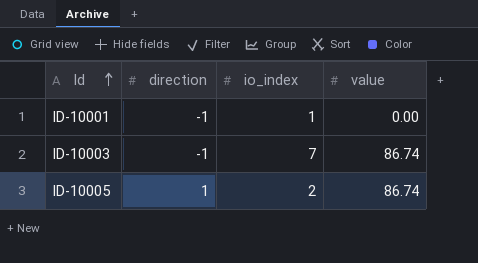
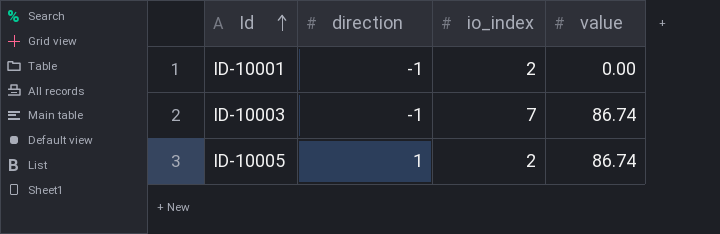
ID-10001 | io_index: 1 -> 2

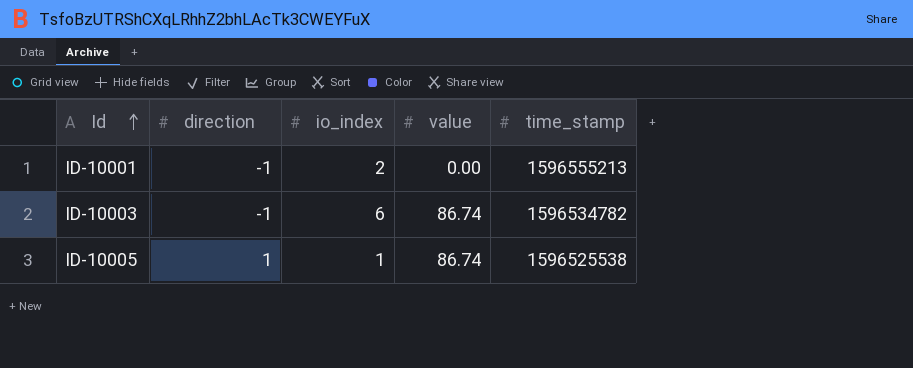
column time_stamp | position: none -> 5
ID-10003 | io_index: 7 -> 6
ID-10005 | io_index: 2 -> 1

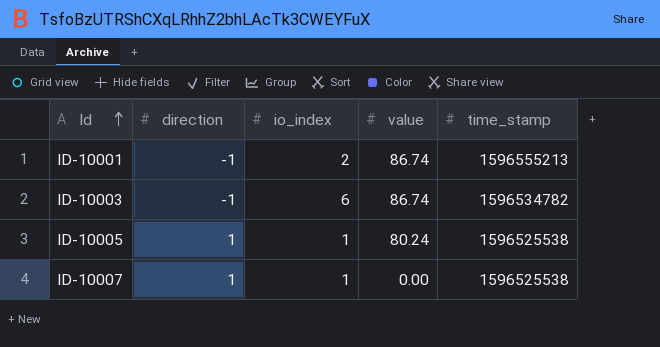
ID-10001 | value: 0.00 -> 86.74
ID-10005 | value: 86.74 -> 80.24
row ID-10007: none -> 1 | 1 | 0.00 | 1596525538

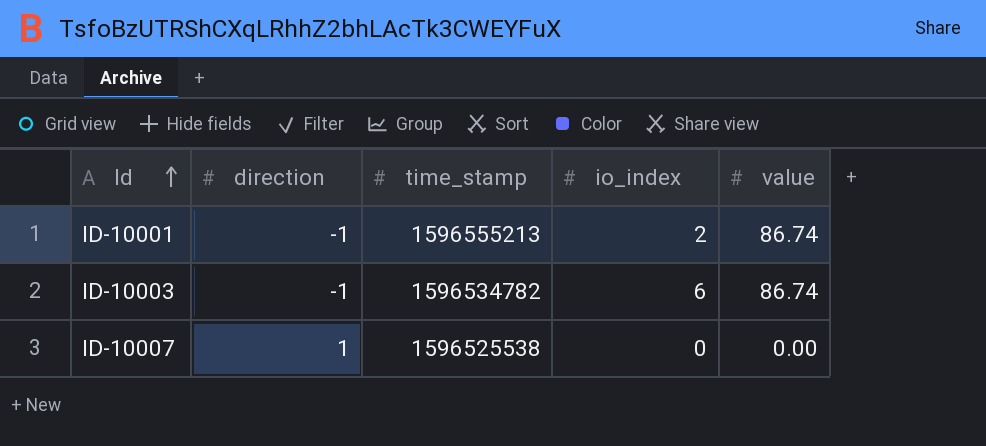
column time_stamp | position: 5 -> 3
row ID-10005: 1 | 1 | 80.24 | 1596525538 -> none
ID-10007 | io_index: 1 -> 0

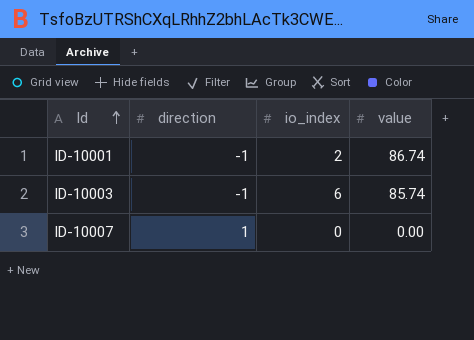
column time_stamp | position: 3 -> none
ID-10003 | value: 86.74 -> 85.74

